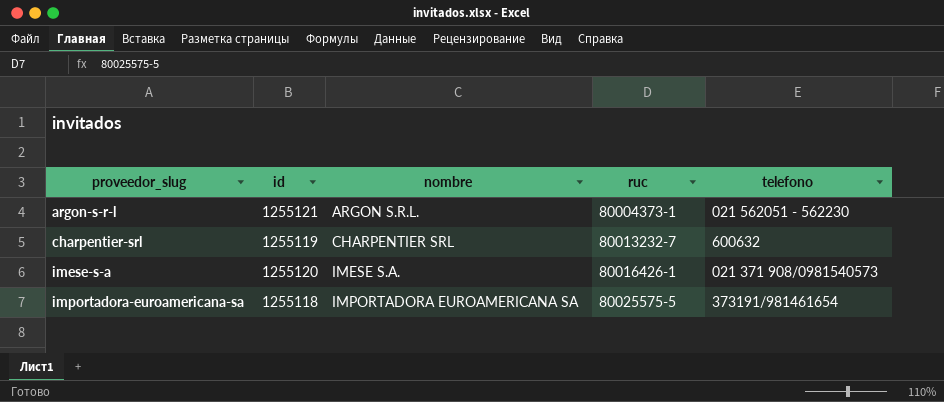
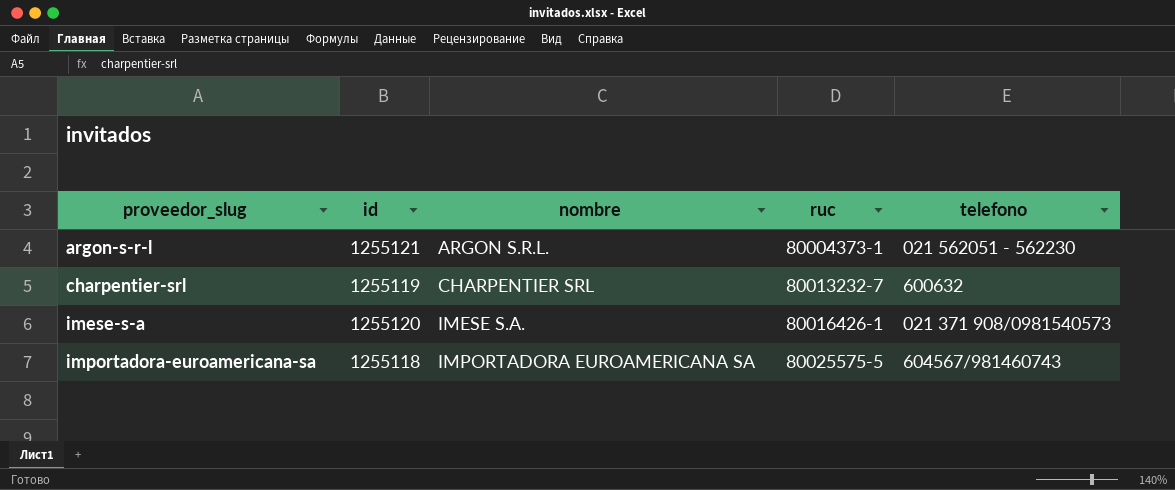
importadora-euroamericana-sa | telefono: 373191/981461654 -> 604567/981460743

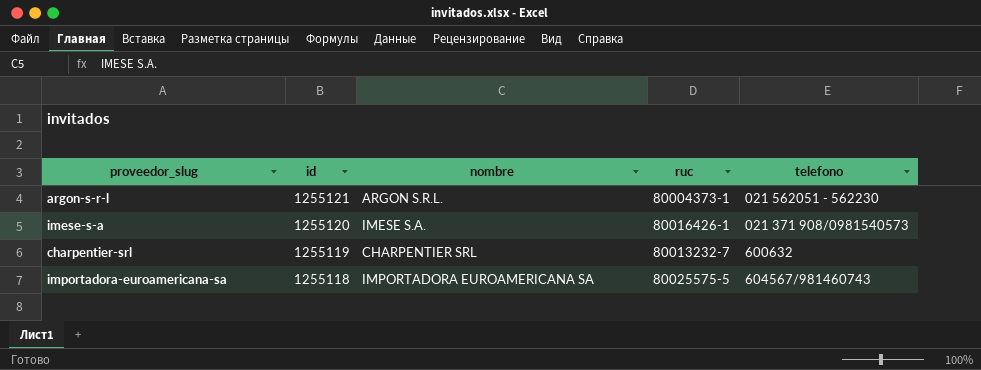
row order: proveedor_slug ascending -> id descending

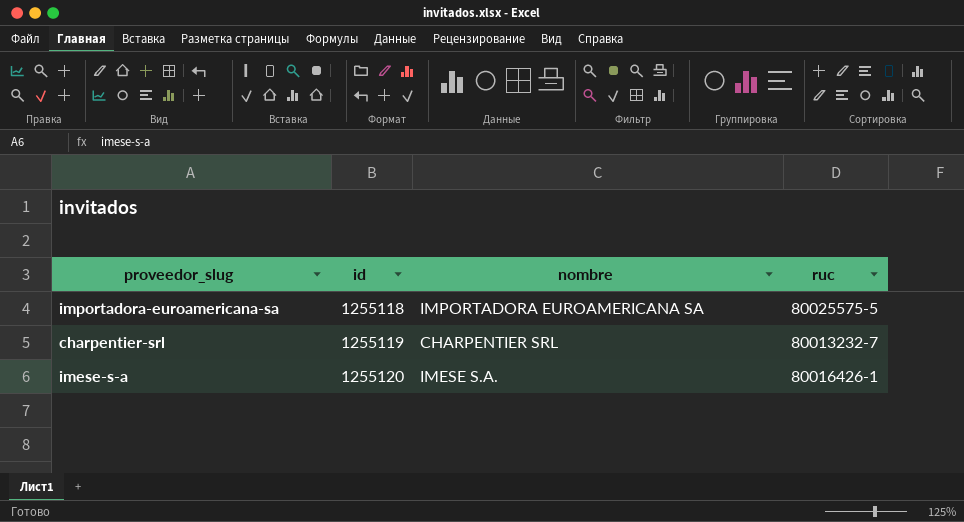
row order: id descending -> id ascending
column telefono | position: 5 -> none
row argon-s-r-l: 1255121 | ARGON S.R.L. | 80004373-1 | 021 562051 - 562230 -> none

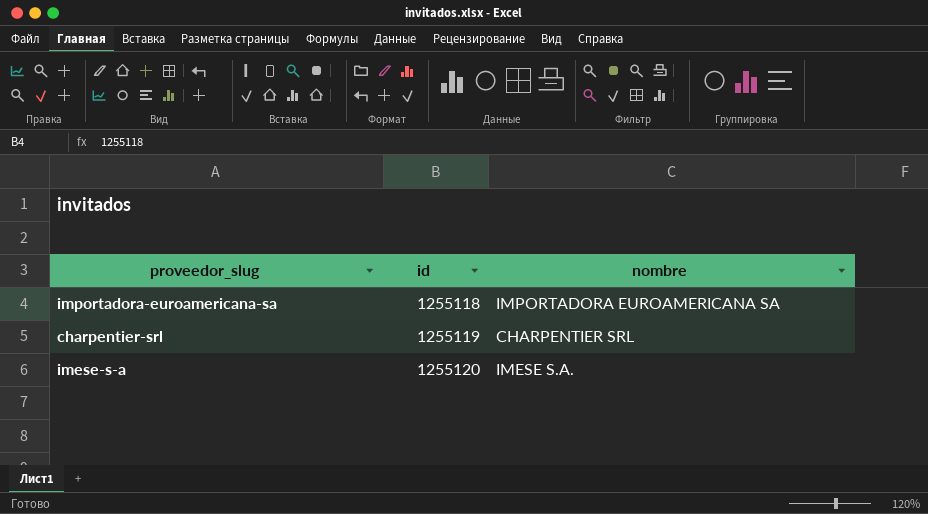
column ruc | position: 4 -> none

